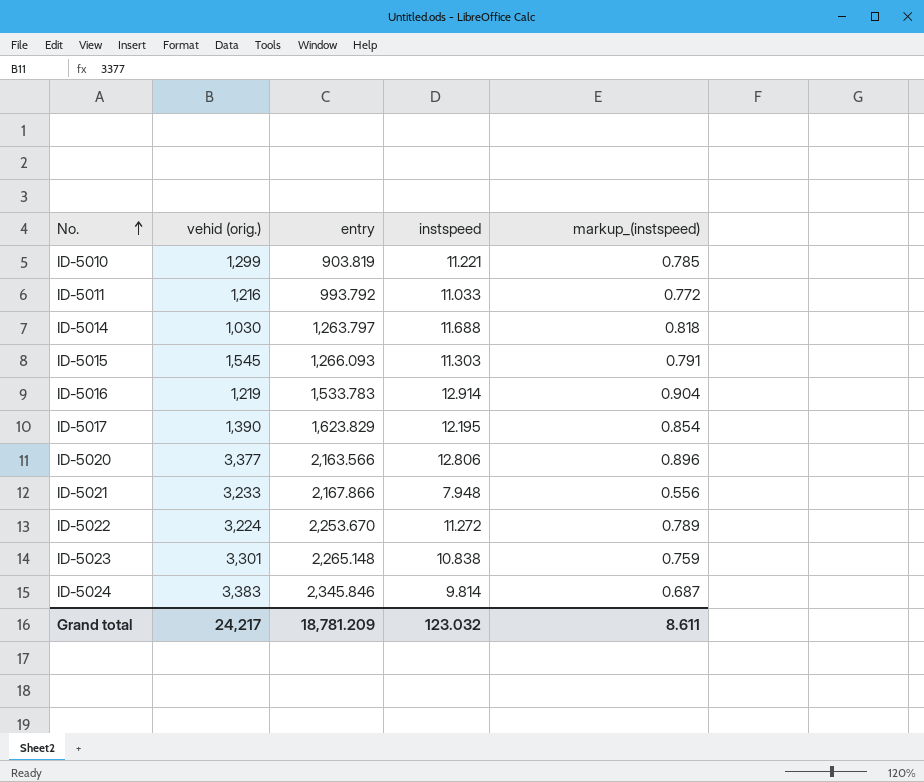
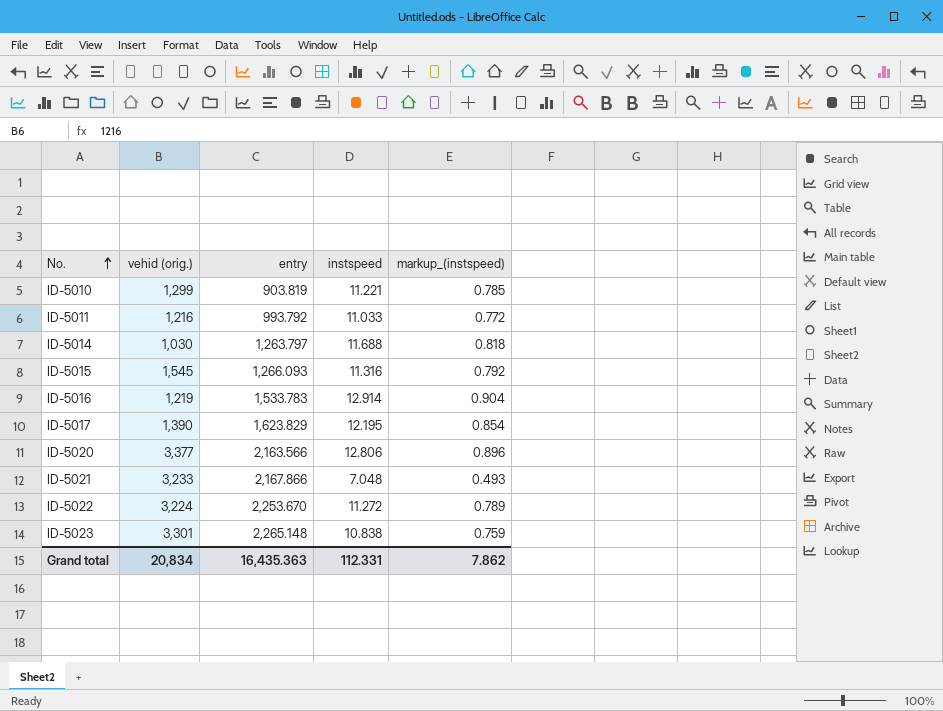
row ID-5024: 3,383 | 2,345.846 | 9.814 | 0.687 -> none
ID-5015 | instspeed: 11.303 -> 11.316
ID-5015 | markup_(instspeed): 0.791 -> 0.792
ID-5021 | instspeed: 7.948 -> 7.048
ID-5021 | markup_(instspeed): 0.556 -> 0.493
Grand total | vehid (orig.): 24,217 -> 20,834
Grand total | entry: 18,781.209 -> 16,435.363
Grand total | instspeed: 123.032 -> 112.331
Grand total | markup_(instspeed): 8.611 -> 7.862

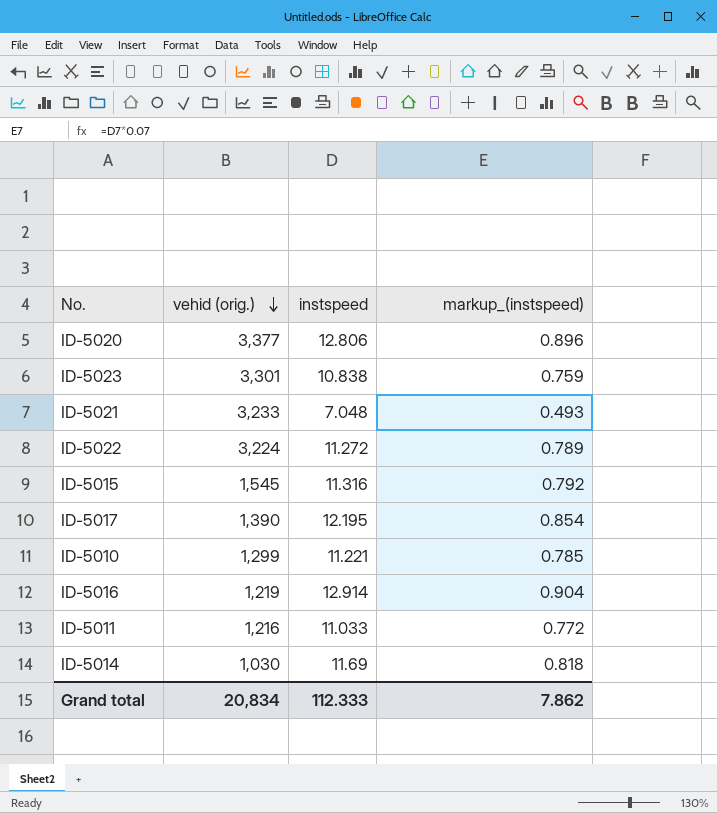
row order: No. ascending -> vehid (orig.) descending
column entry | position: 3 -> none
ID-5014 | instspeed: 11.688 -> 11.69
Grand total | instspeed: 112.331 -> 112.333

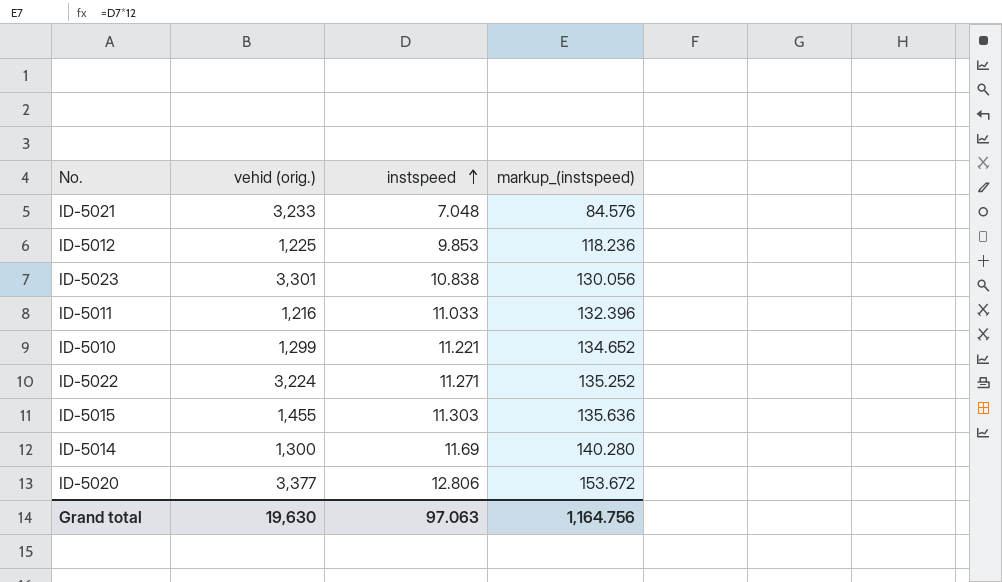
row order: vehid (orig.) descending -> instspeed ascending
column markup_(instspeed) | formula: [instspeed] * 0.07 -> [instspeed] * 12
row ID-5017: 1,390 | 12.195 | 0.854 -> none
row ID-5016: 1,219 | 12.914 | 0.904 -> none
row ID-5012: none -> 1,225 | 9.853 | 118.236
ID-5022 | instspeed: 11.272 -> 11.271
ID-5015 | vehid (orig.): 1,545 -> 1,455
ID-5015 | instspeed: 11.316 -> 11.303
ID-5014 | vehid (orig.): 1,030 -> 1,300
Grand total | vehid (orig.): 20,834 -> 19,630
Grand total | instspeed: 112.333 -> 97.063
Grand total | markup_(instspeed): 7.862 -> 1,164.756

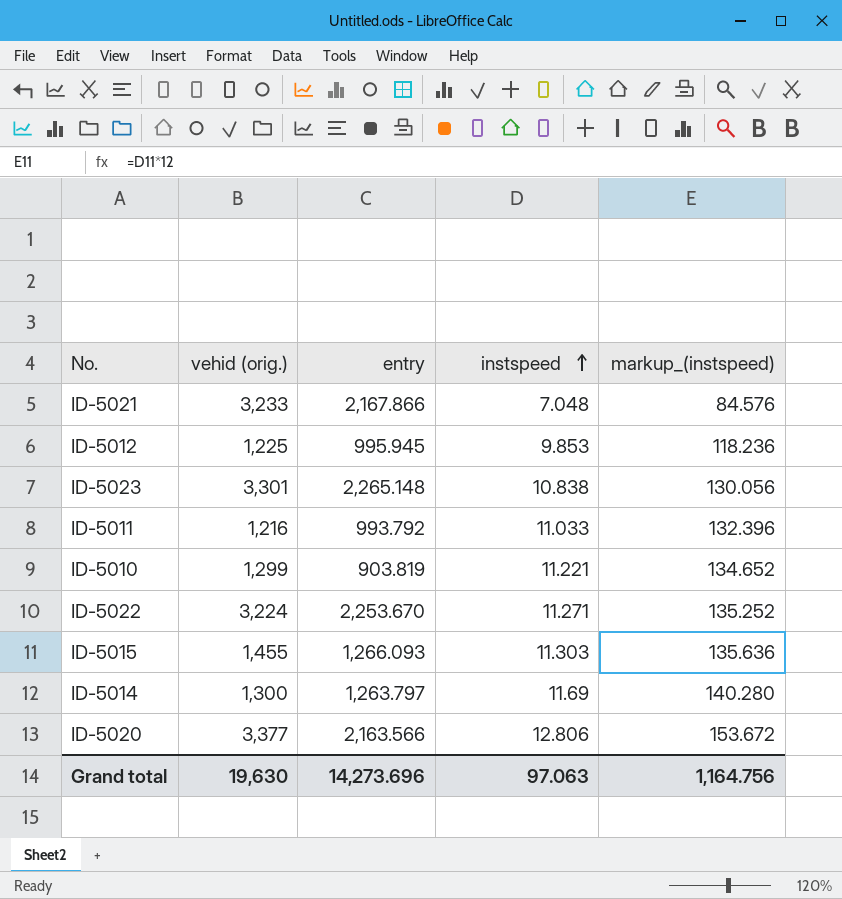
column entry | position: none -> 3

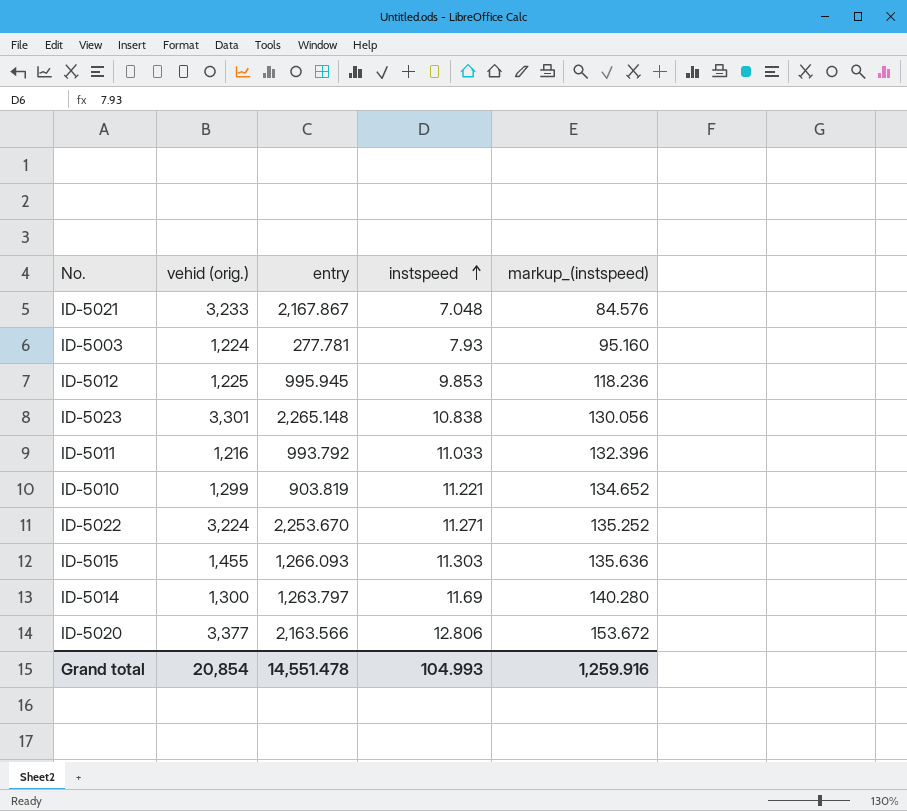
ID-5021 | entry: 2,167.866 -> 2,167.867
row ID-5003: none -> 1,224 | 277.781 | 7.93 | 95.160
Grand total | vehid (orig.): 19,630 -> 20,854
Grand total | entry: 14,273.696 -> 14,551.478
Grand total | instspeed: 97.063 -> 104.993
Grand total | markup_(instspeed): 1,164.756 -> 1,259.916

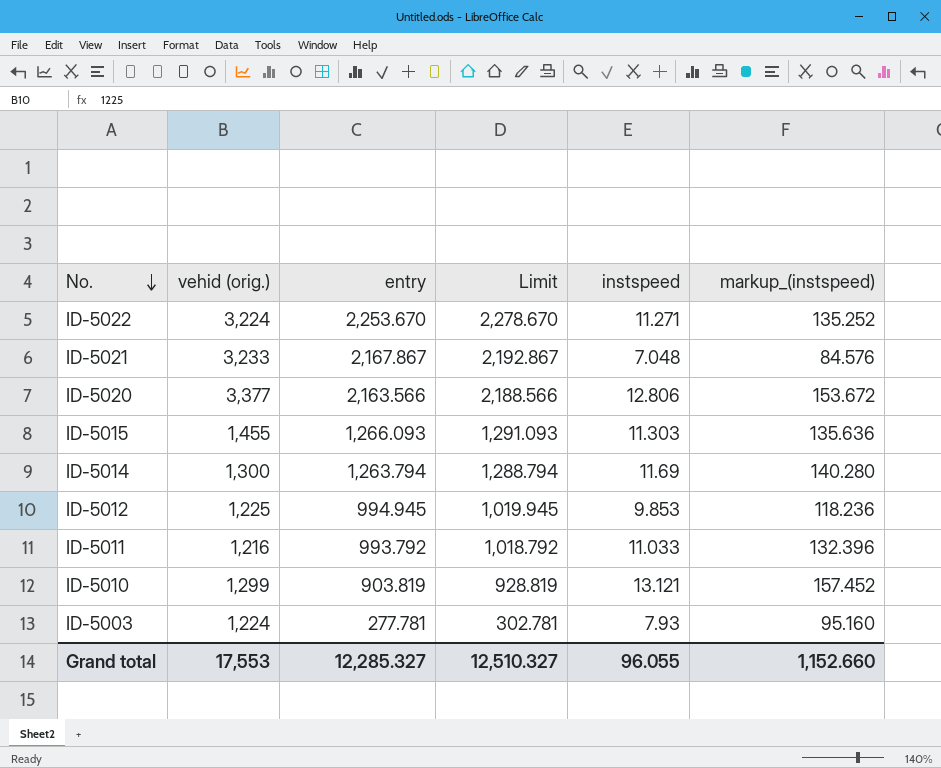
row order: instspeed ascending -> No. descending
column Limit | formula: none -> [entry] + 25
row ID-5023: 3,301 | 2,265.148 | 10.838 | 130.056 -> none
ID-5014 | entry: 1,263.797 -> 1,263.794
ID-5012 | entry: 995.945 -> 994.945
ID-5010 | instspeed: 11.221 -> 13.121
ID-5010 | markup_(instspeed): 134.652 -> 157.452
Grand total | vehid (orig.): 20,854 -> 17,553
Grand total | entry: 14,551.478 -> 12,285.327
Grand total | instspeed: 104.993 -> 96.055
Grand total | markup_(instspeed): 1,259.916 -> 1,152.660

